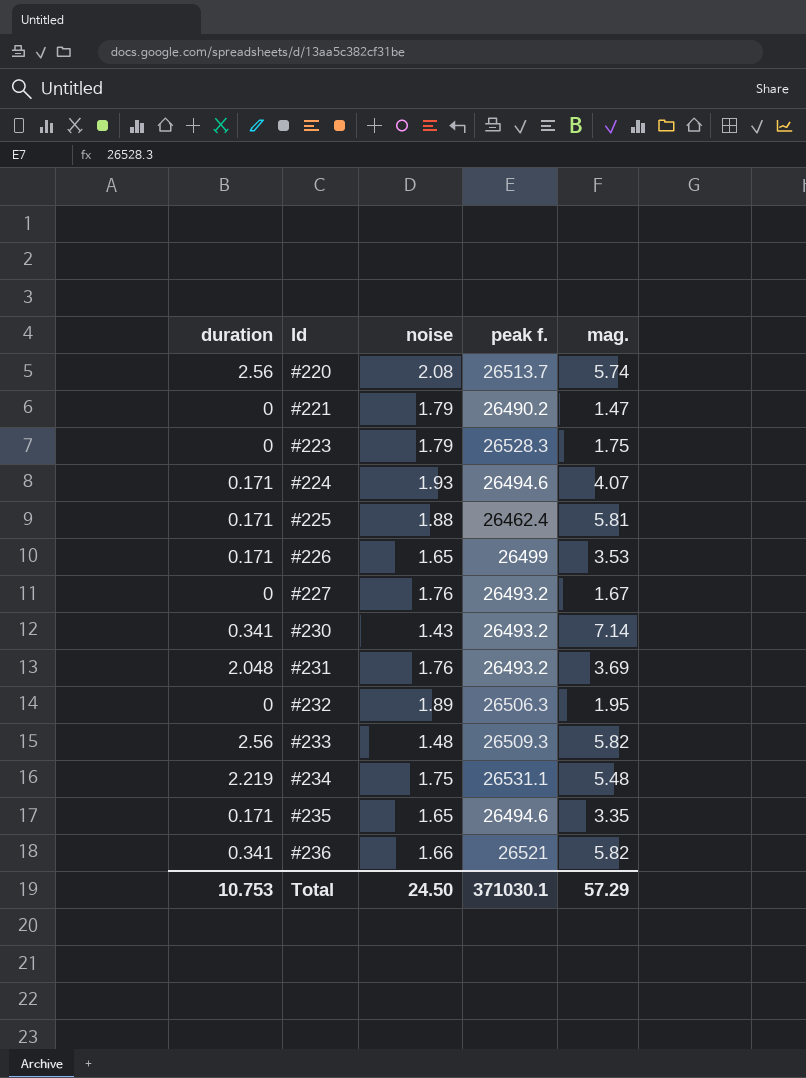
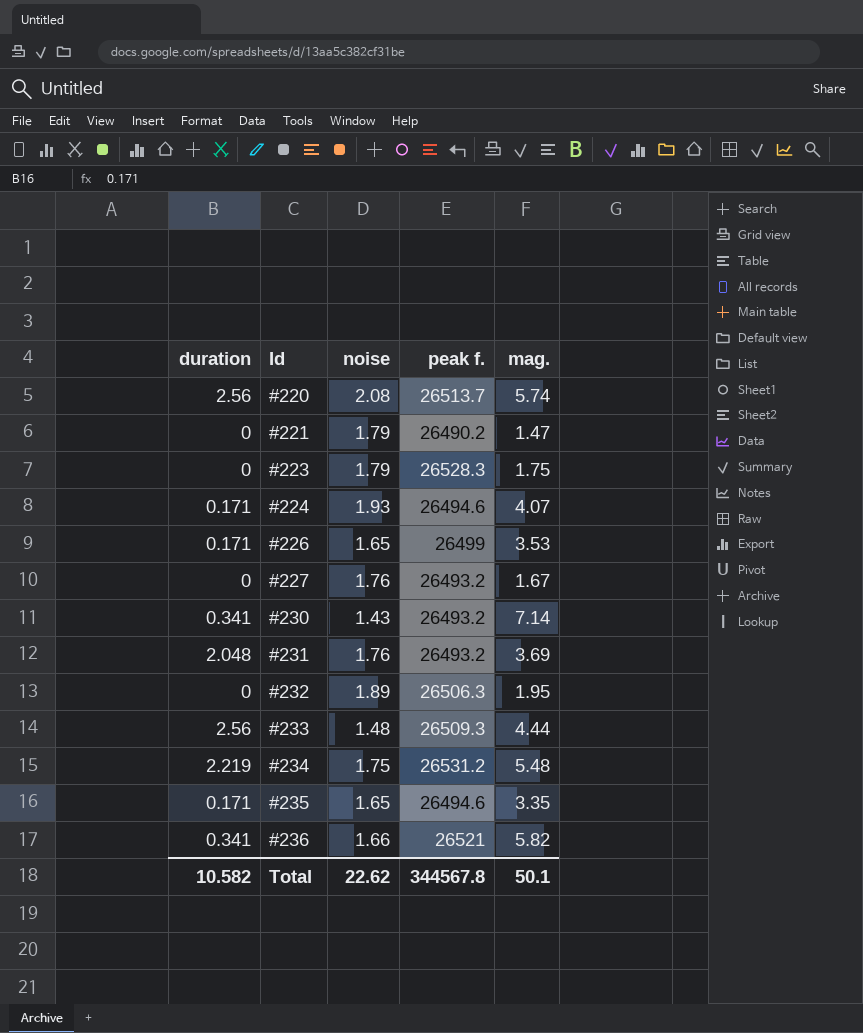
row #225: 0.171 | 1.88 | 26462.4 | 5.81 -> none
#233 | mag.: 5.82 -> 4.44
#234 | peak f.: 26531.1 -> 26531.2
Total | duration: 10.753 -> 10.582
Total | noise: 24.50 -> 22.62
Total | peak f.: 371030.1 -> 344567.8
Total | mag.: 57.29 -> 50.1

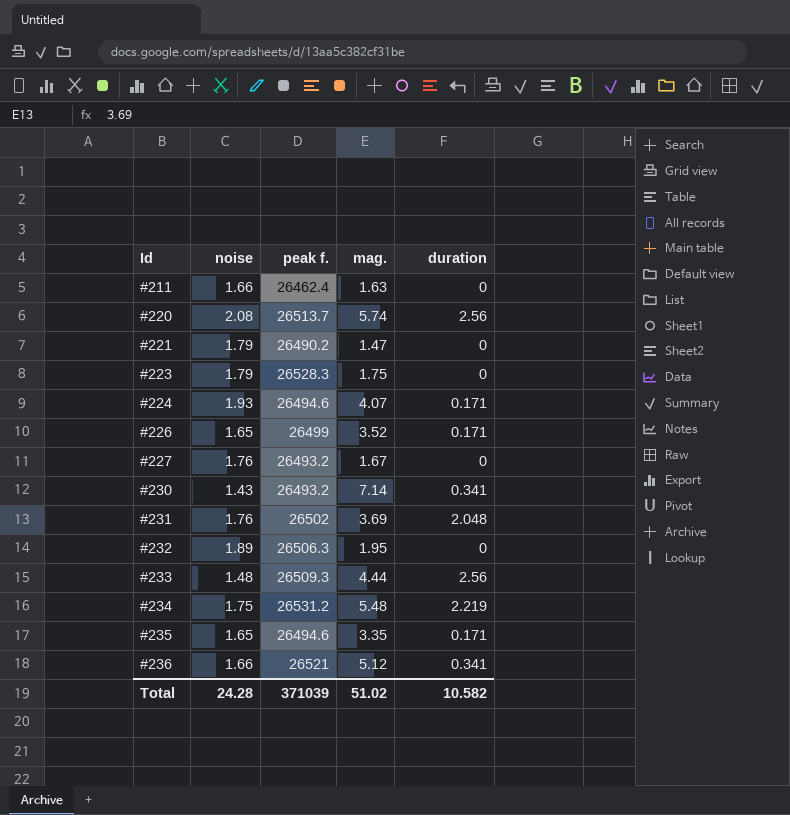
column duration | position: 1 -> 5
row #211: none -> 1.66 | 26462.4 | 1.63 | 0
#226 | mag.: 3.53 -> 3.52
#231 | peak f.: 26493.2 -> 26502
#236 | mag.: 5.82 -> 5.12
Total | noise: 22.62 -> 24.28
Total | peak f.: 344567.8 -> 371039
Total | mag.: 50.1 -> 51.02

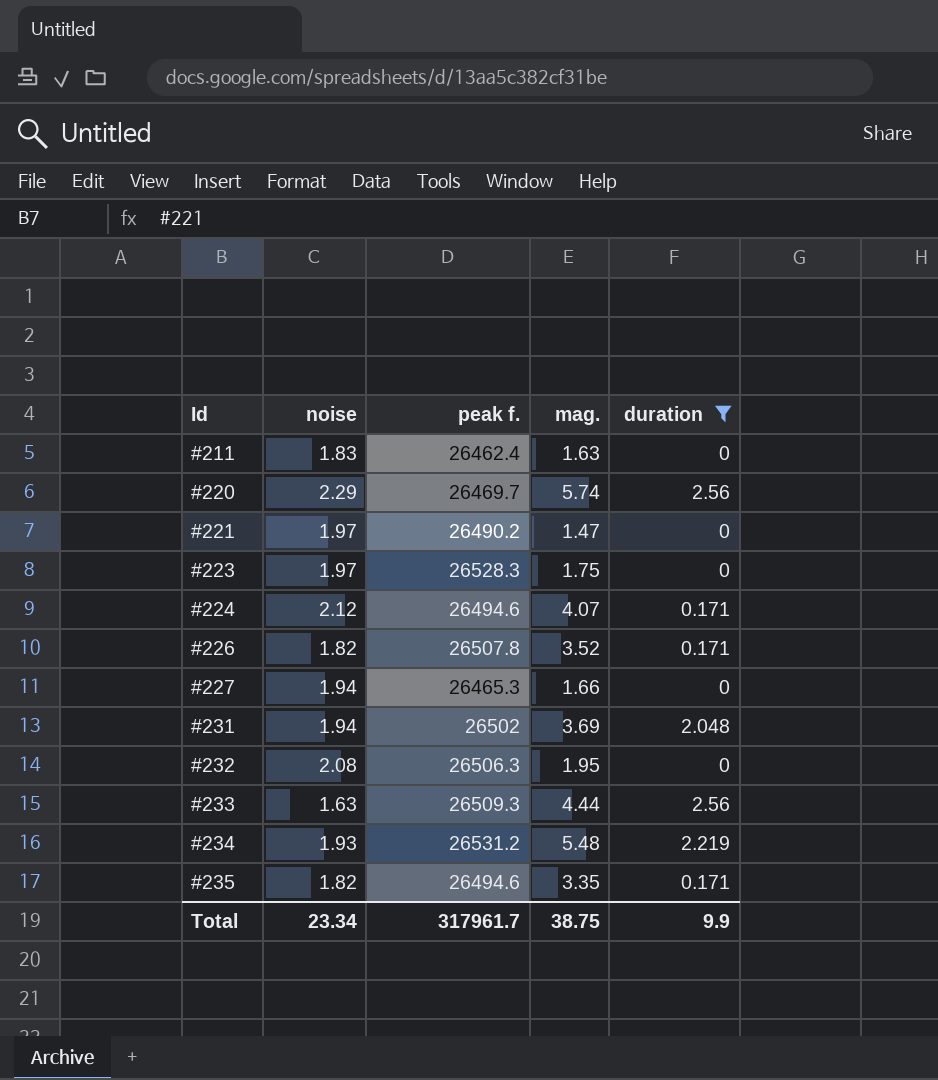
filter: none -> duration != 0.341
#211 | noise: 1.66 -> 1.83
#220 | noise: 2.08 -> 2.29
#220 | peak f.: 26513.7 -> 26469.7
#221 | noise: 1.79 -> 1.97
#223 | noise: 1.79 -> 1.97
#224 | noise: 1.93 -> 2.12
#226 | noise: 1.65 -> 1.82
#226 | peak f.: 26499 -> 26507.8
#227 | noise: 1.76 -> 1.94
#227 | peak f.: 26493.2 -> 26465.3
#227 | mag.: 1.67 -> 1.66
#231 | noise: 1.76 -> 1.94
#232 | noise: 1.89 -> 2.08
#233 | noise: 1.48 -> 1.63
#234 | noise: 1.75 -> 1.93
#235 | noise: 1.65 -> 1.82
Total | noise: 24.28 -> 23.34
Total | peak f.: 371039 -> 317961.7
Total | mag.: 51.02 -> 38.75
Total | duration: 10.582 -> 9.9

